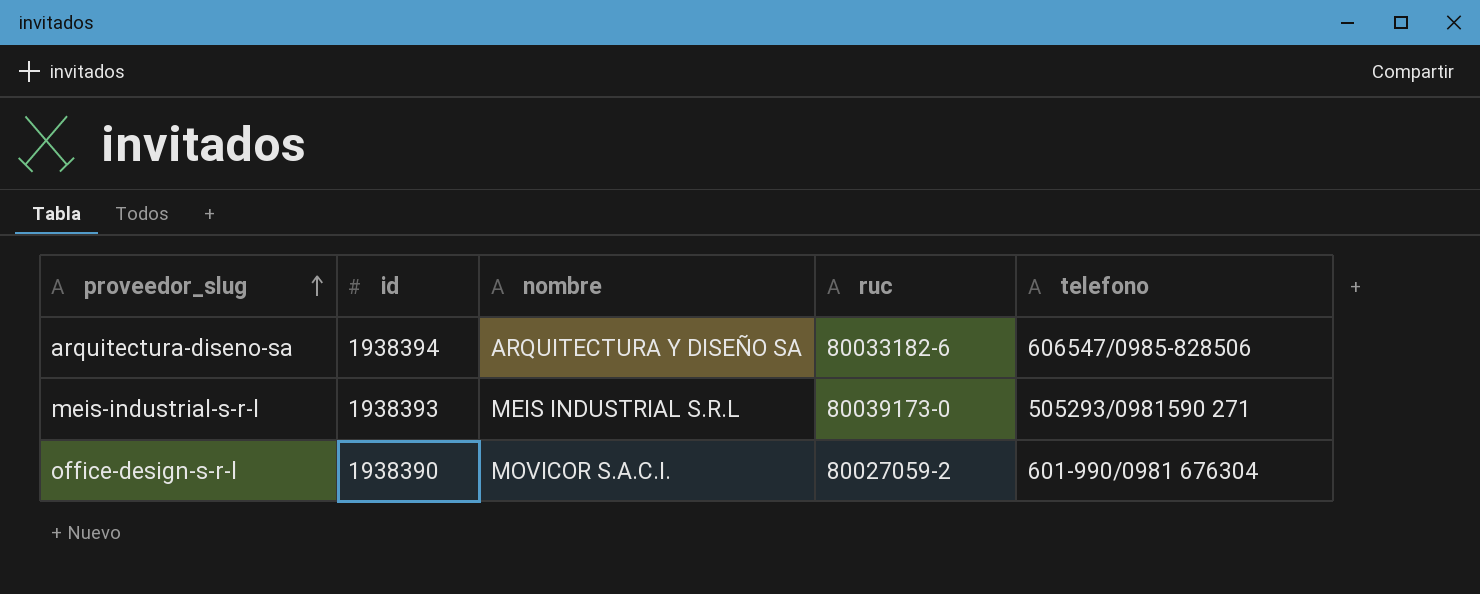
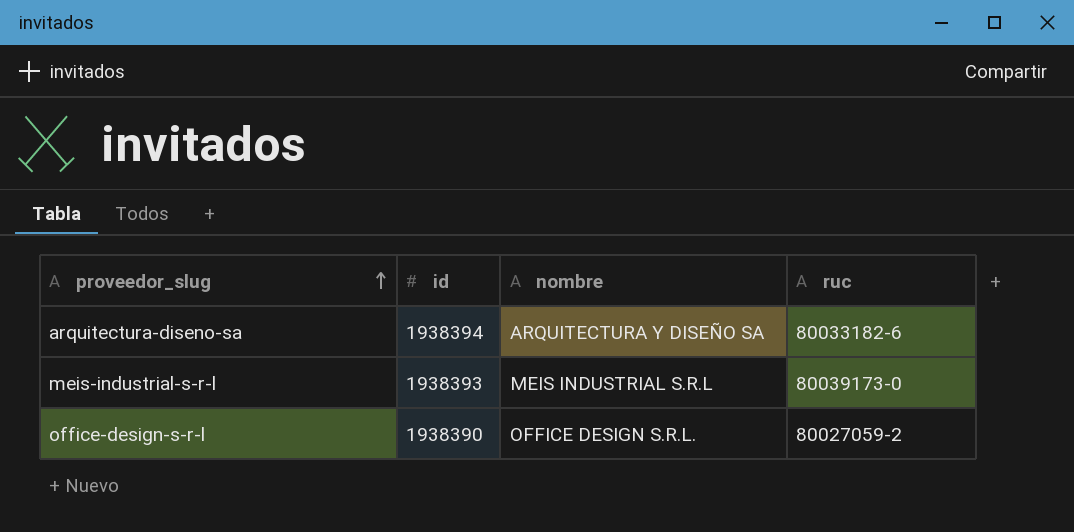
column telefono | position: 5 -> none
office-design-s-r-l | nombre: MOVICOR S.A.C.I. -> OFFICE DESIGN S.R.L.

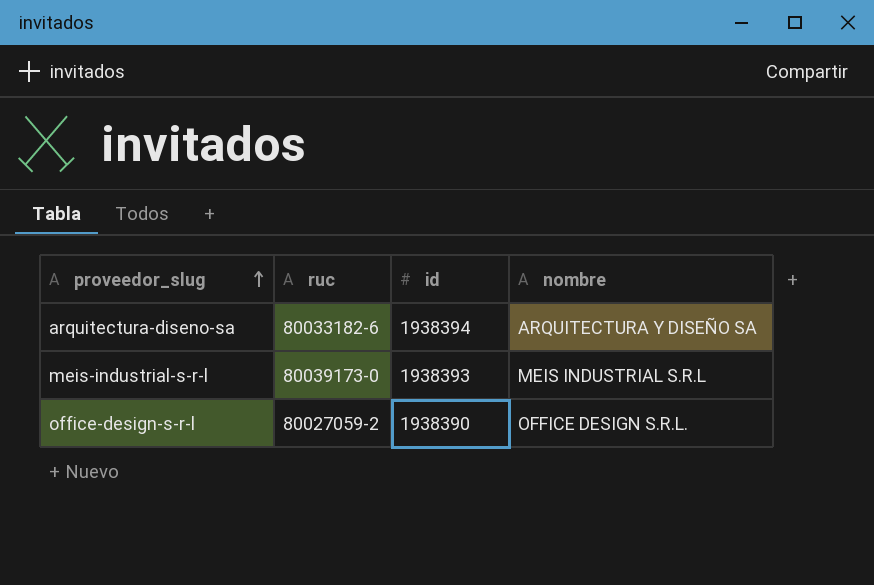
column ruc | position: 4 -> 2

